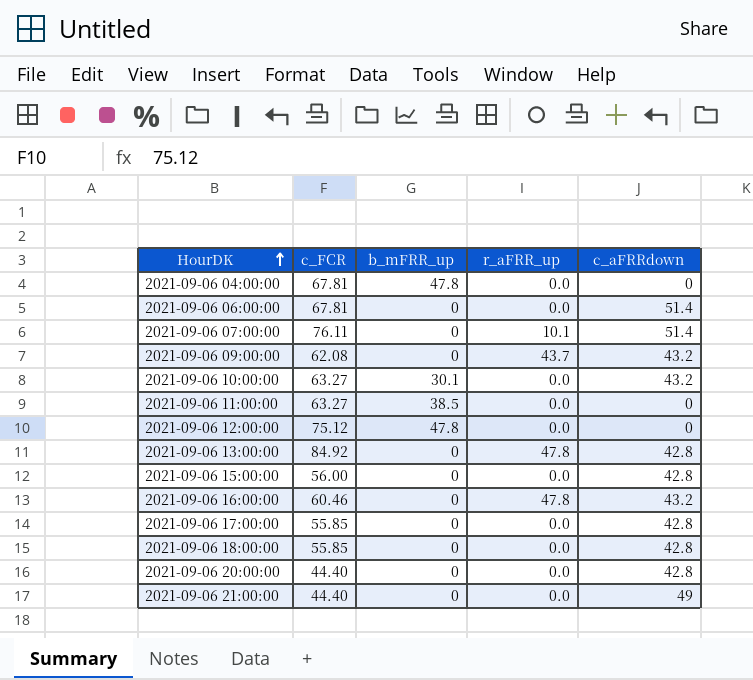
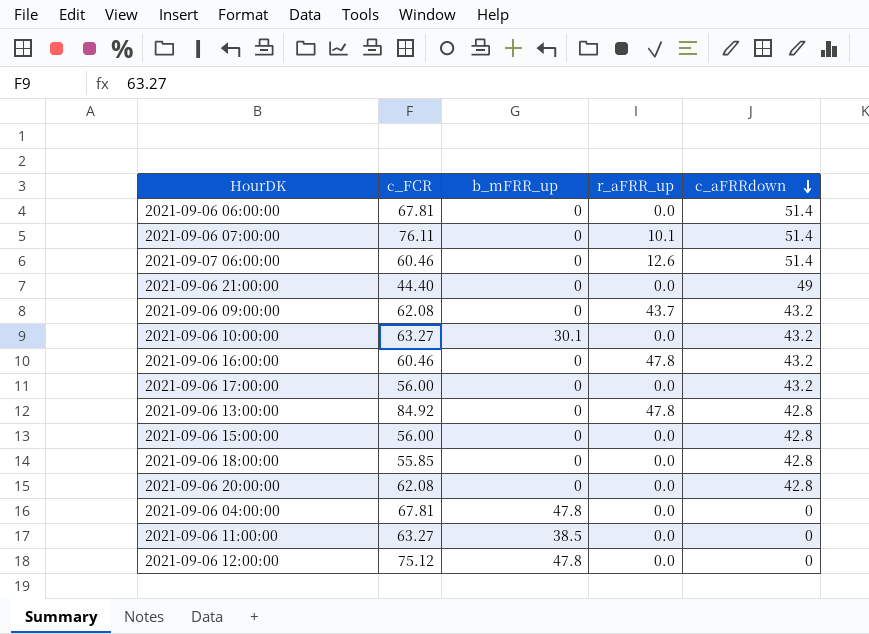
row order: HourDK ascending -> c_aFRRdown descending
row 2021-09-07 06:00:00: none -> 60.46 | 0 | 12.6 | 51.4
2021-09-06 17:00:00 | c_FCR: 55.85 -> 56.00
2021-09-06 17:00:00 | c_aFRRdown: 42.8 -> 43.2
2021-09-06 20:00:00 | c_FCR: 44.40 -> 62.08

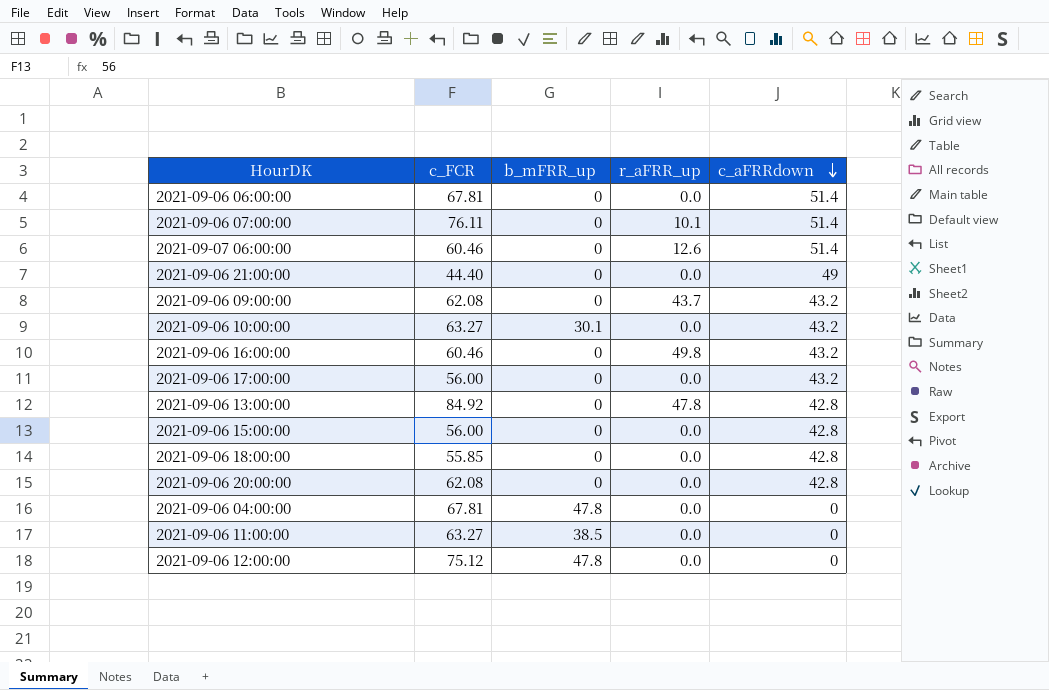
2021-09-06 16:00:00 | r_aFRR_up: 47.8 -> 49.8

